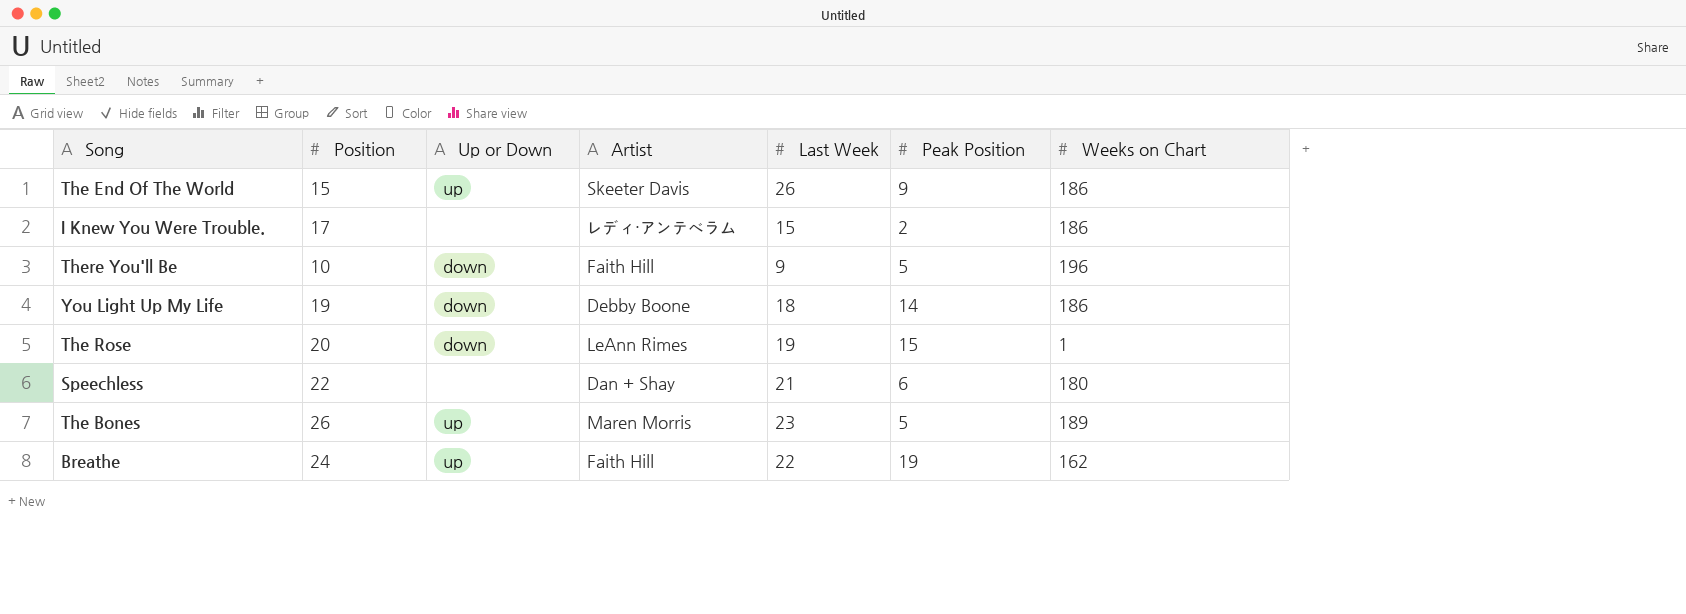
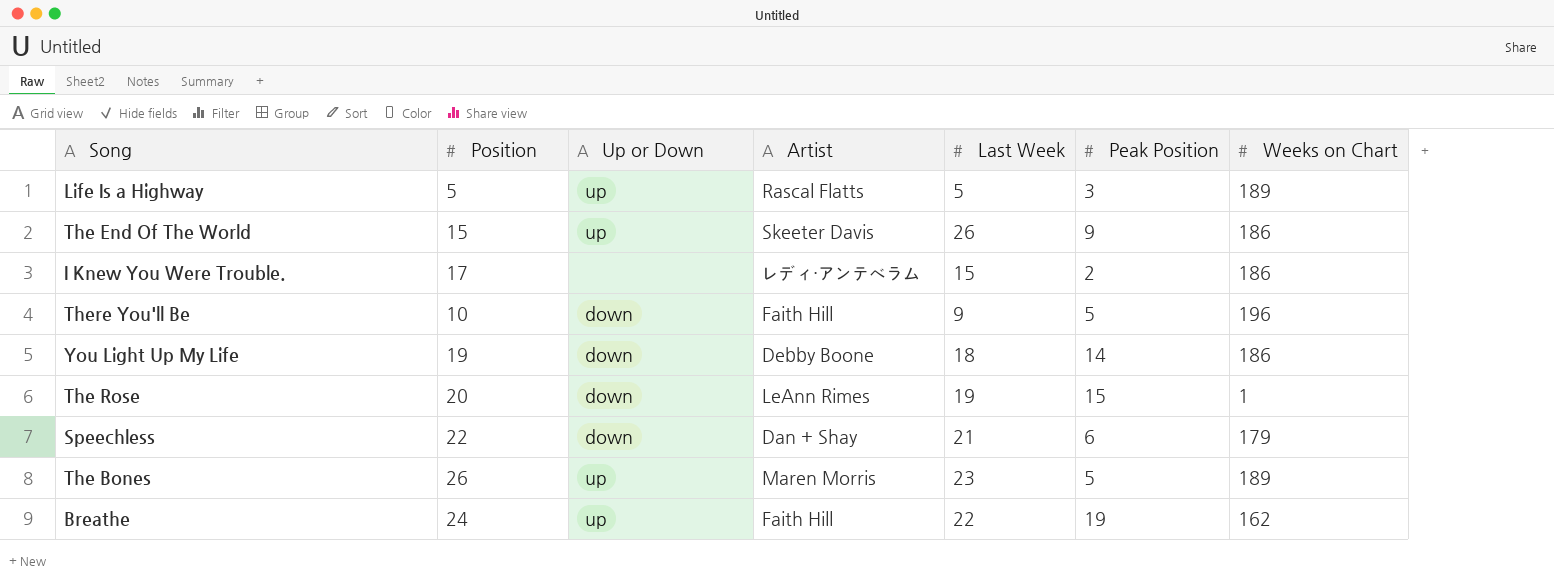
row Life Is a Highway: none -> 5 | up | Rascal Flatts | 5 | 3 | 189
Speechless | Up or Down: none -> down
Speechless | Weeks on Chart: 180 -> 179

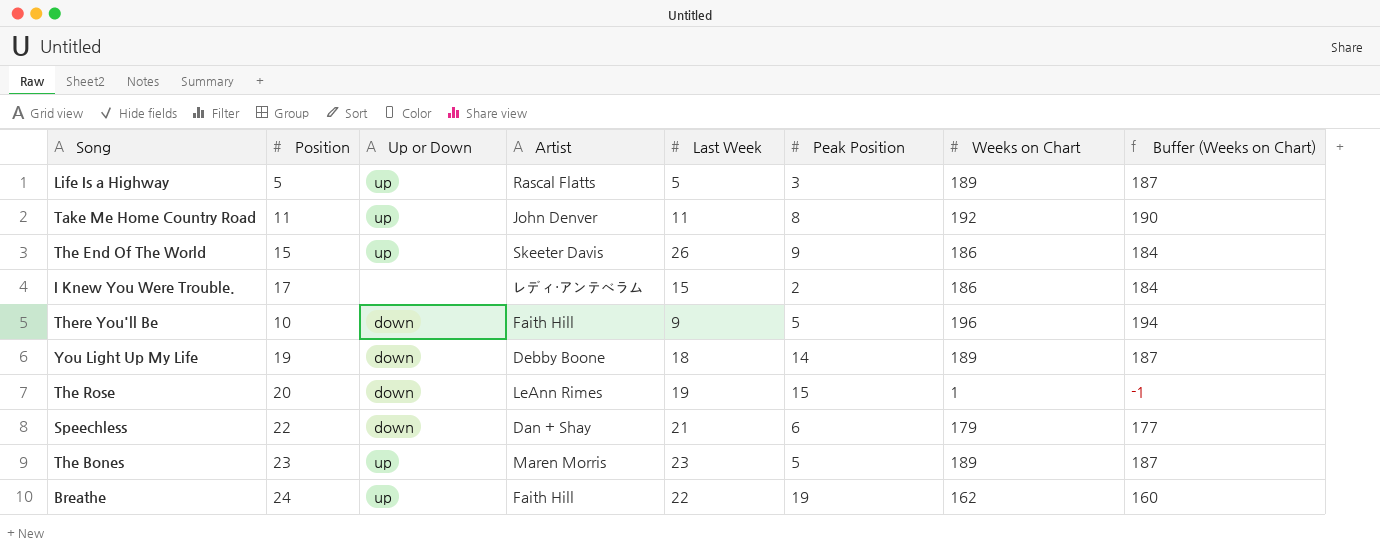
column Buffer (Weeks on Chart) | formula: none -> [Weeks on Chart] - 2
row Take Me Home Country Road: none -> 11 | up | John Denver | 11 | 8 | 192 | 190
You Light Up My Life | Weeks on Chart: 186 -> 189
The Bones | Position: 26 -> 23

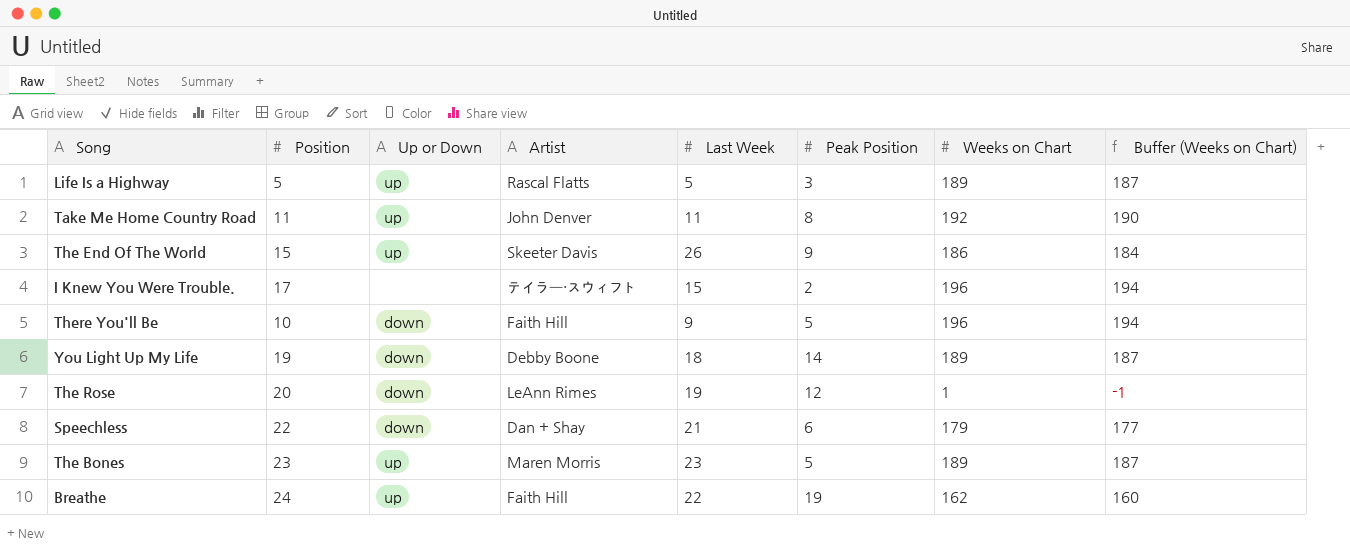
I Knew You Were Trouble. | Artist: レディ・アンテベラム -> テイラー・スウィフト
I Knew You Were Trouble. | Weeks on Chart: 186 -> 196
I Knew You Were Trouble. | Buffer (Weeks on Chart): 184 -> 194
The Rose | Peak Position: 15 -> 12

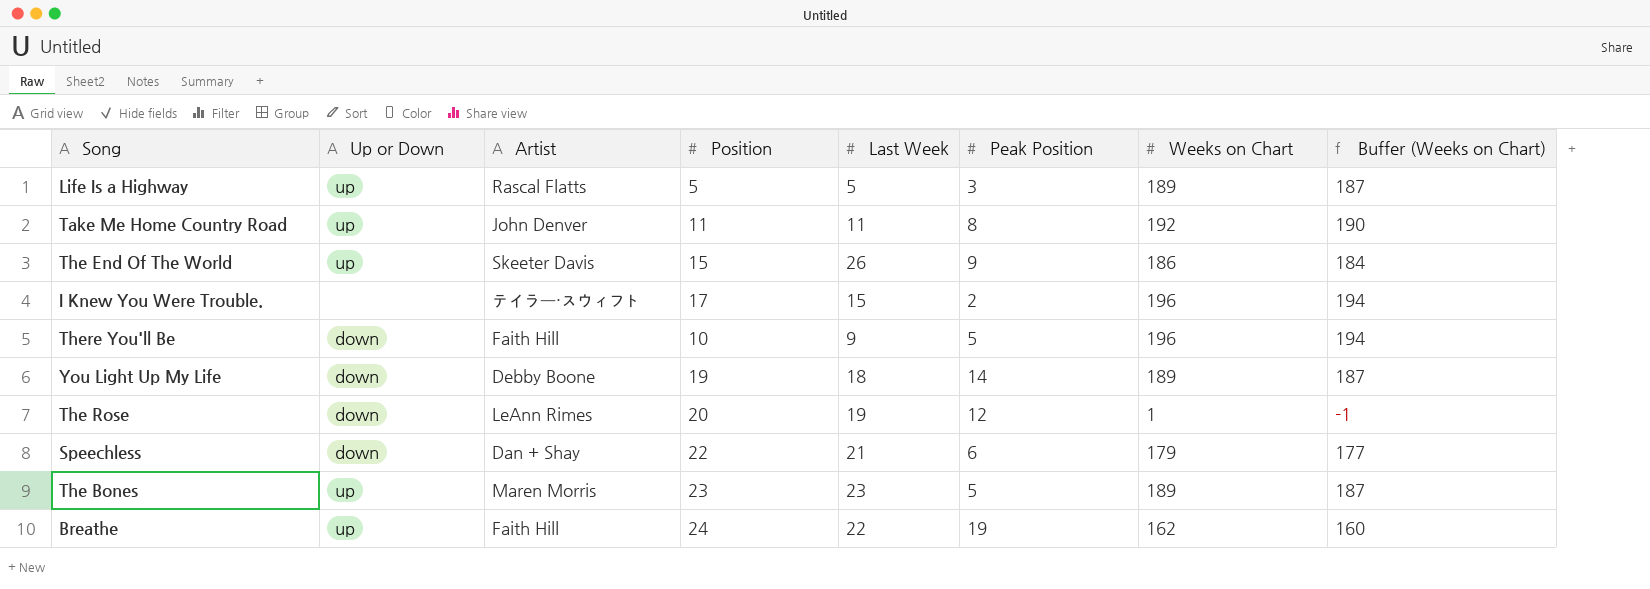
column Position | position: 2 -> 4

